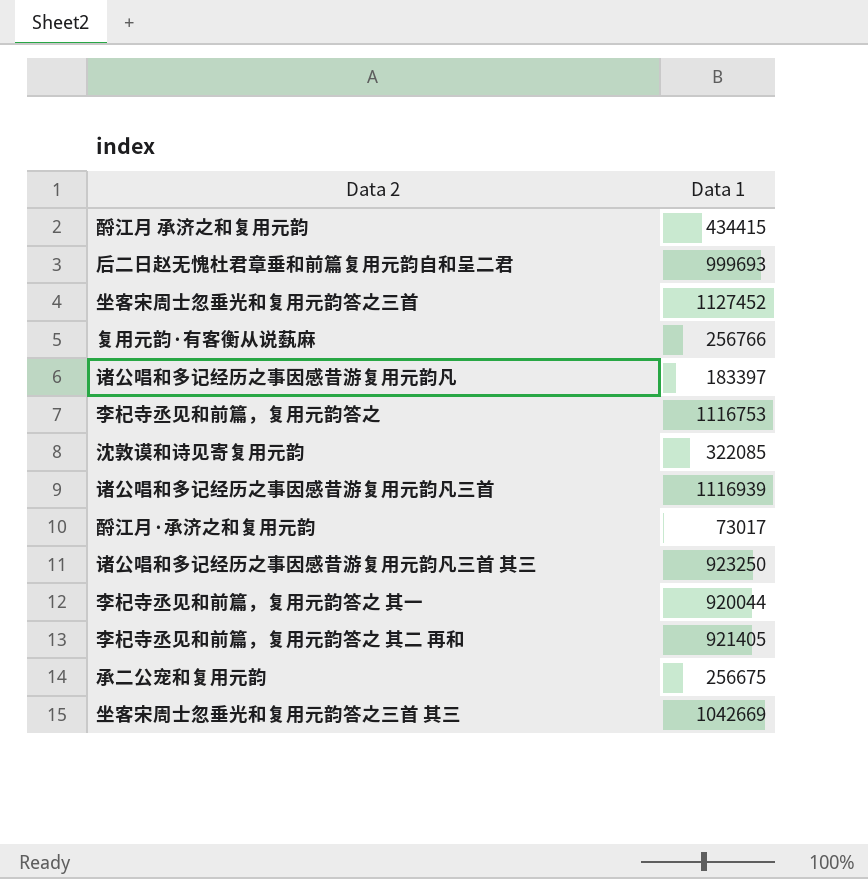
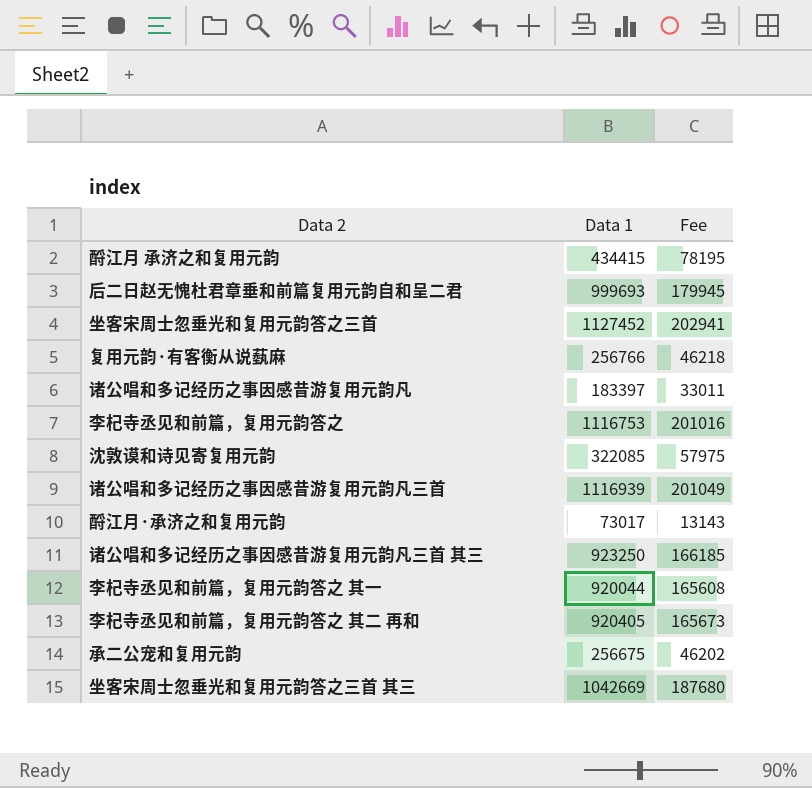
column Fee | formula: none -> [Data 1] * 0.18
李杞寺丞见和前篇，复用元韵答之 其二 再和 | Data 1: 921405 -> 920405

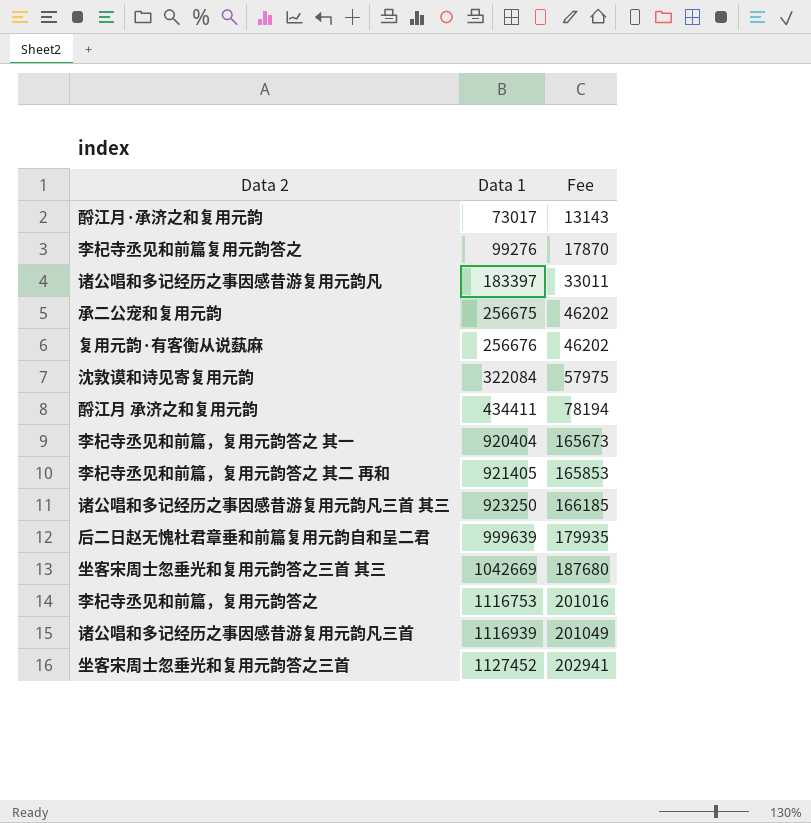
row order: none -> Data 1 ascending
row 李杞寺丞见和前篇复用元韵答之: none -> 99276 | 17870
复用元韵·有客衡从说蓺麻 | Data 1: 256766 -> 256676
复用元韵·有客衡从说蓺麻 | Fee: 46218 -> 46202
沈敦谟和诗见寄复用元韵 | Data 1: 322085 -> 322084
酹江月 承济之和复用元韵 | Data 1: 434415 -> 434411
酹江月 承济之和复用元韵 | Fee: 78195 -> 78194
李杞寺丞见和前篇，复用元韵答之 其一 | Data 1: 920044 -> 920404
李杞寺丞见和前篇，复用元韵答之 其一 | Fee: 165608 -> 165673
李杞寺丞见和前篇，复用元韵答之 其二 再和 | Data 1: 920405 -> 921405
李杞寺丞见和前篇，复用元韵答之 其二 再和 | Fee: 165673 -> 165853
后二日赵无愧杜君章垂和前篇复用元韵自和呈二君 | Data 1: 999693 -> 999639
后二日赵无愧杜君章垂和前篇复用元韵自和呈二君 | Fee: 179945 -> 179935

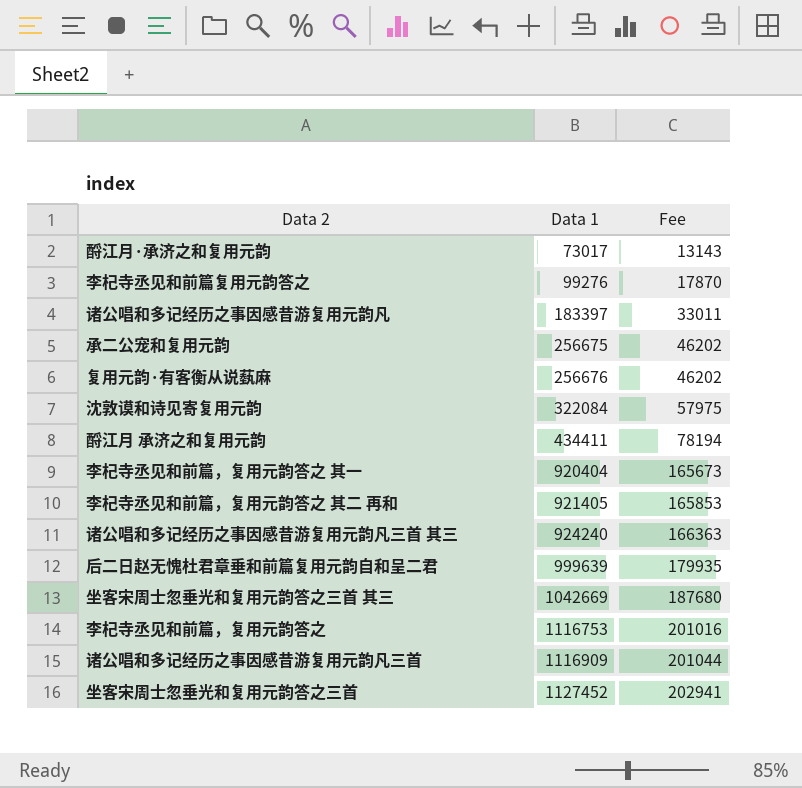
诸公唱和多记经历之事因感昔游复用元韵凡三首 其三 | Data 1: 923250 -> 924240
诸公唱和多记经历之事因感昔游复用元韵凡三首 其三 | Fee: 166185 -> 166363
诸公唱和多记经历之事因感昔游复用元韵凡三首 | Data 1: 1116939 -> 1116909
诸公唱和多记经历之事因感昔游复用元韵凡三首 | Fee: 201049 -> 201044

